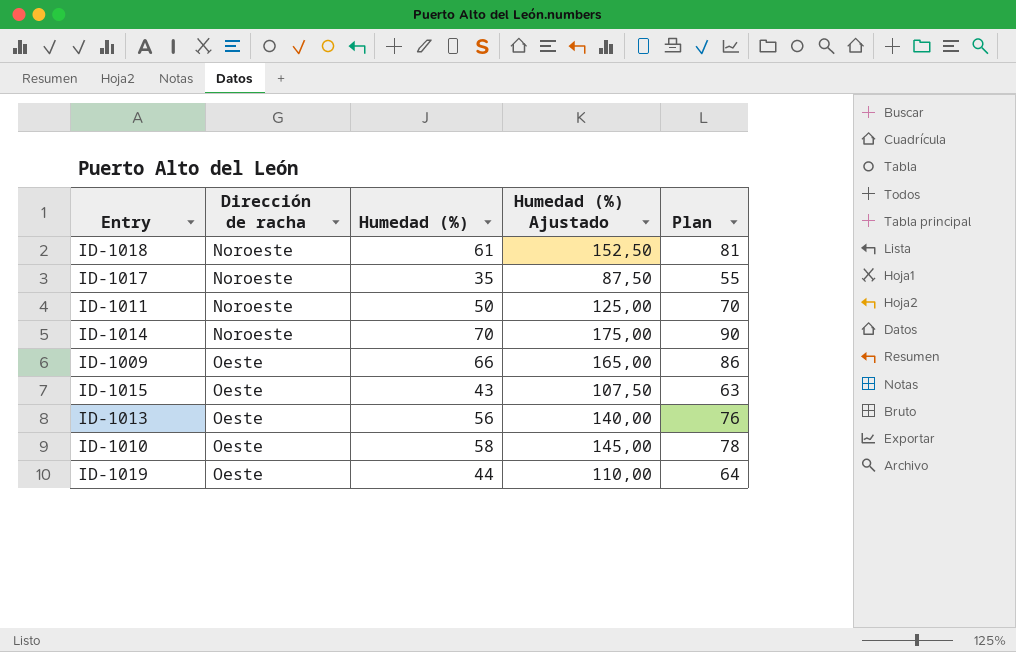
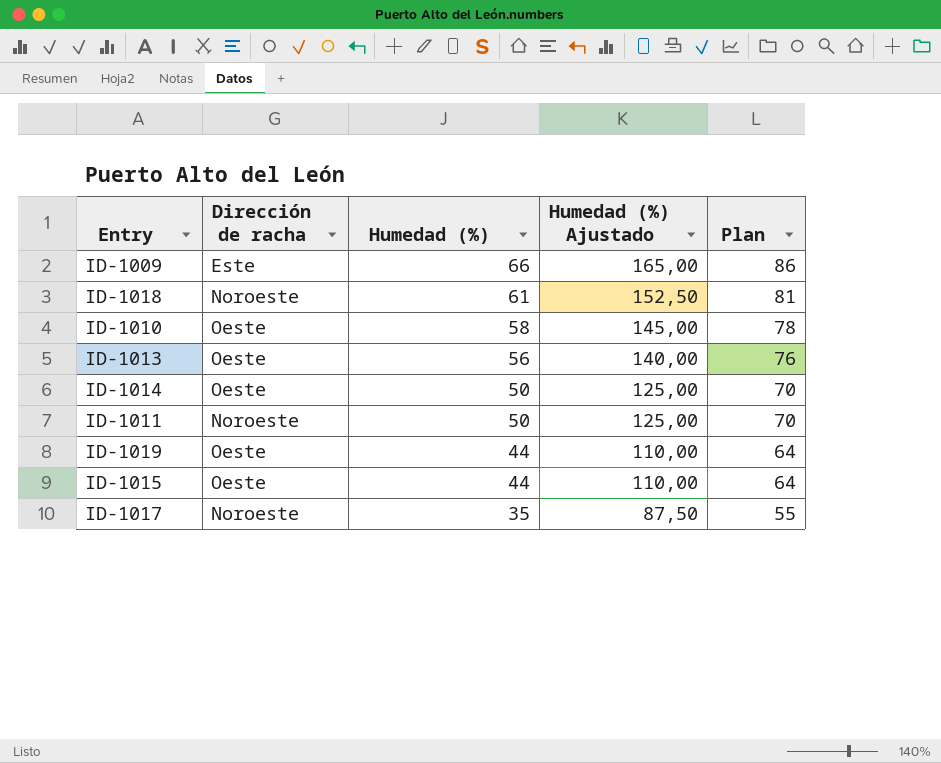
row order: Dirección de racha ascending -> Humedad (%) descending
ID-1009 | Dirección de racha: Oeste -> Este
ID-1014 | Dirección de racha: Noroeste -> Oeste
ID-1014 | Humedad (%): 70 -> 50
ID-1014 | Humedad (%) Ajustado: 175,00 -> 125,00
ID-1014 | Plan: 90 -> 70
ID-1015 | Humedad (%): 43 -> 44
ID-1015 | Humedad (%) Ajustado: 107,50 -> 110,00
ID-1015 | Plan: 63 -> 64

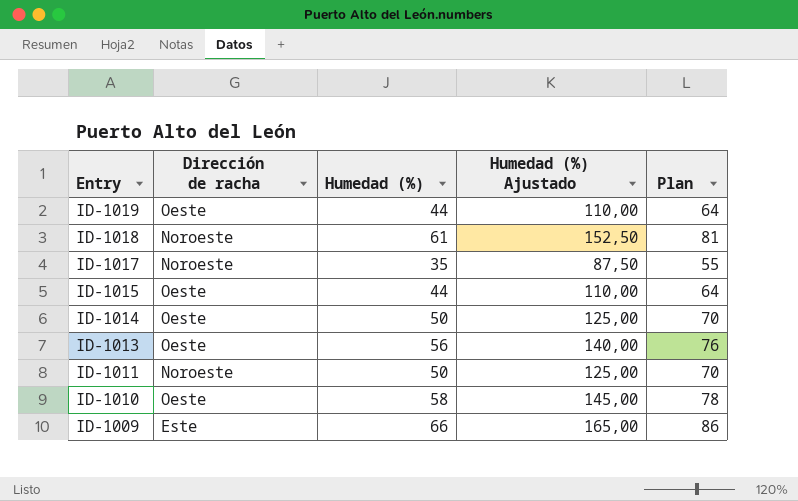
row order: Humedad (%) descending -> Entry descending

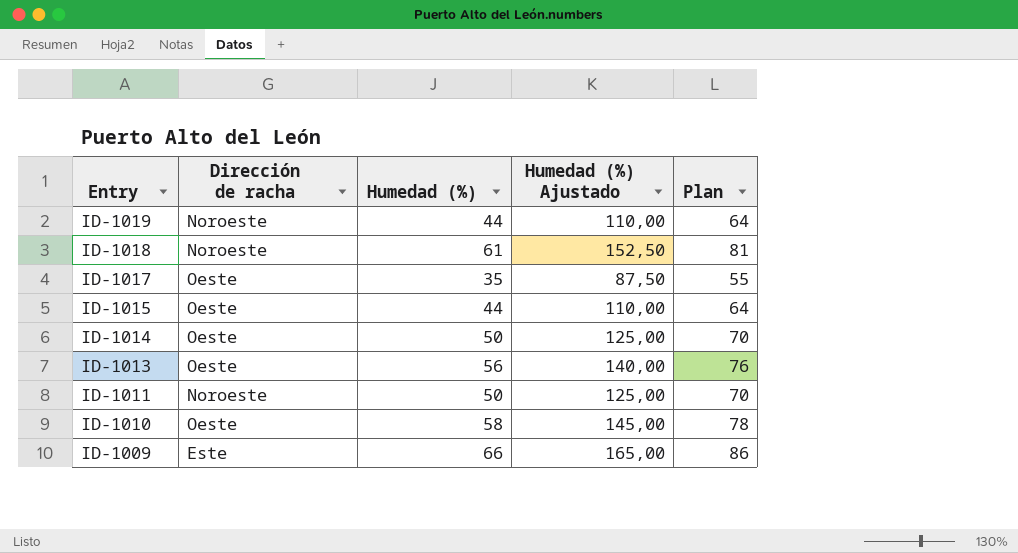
ID-1019 | Dirección de racha: Oeste -> Noroeste
ID-1017 | Dirección de racha: Noroeste -> Oeste

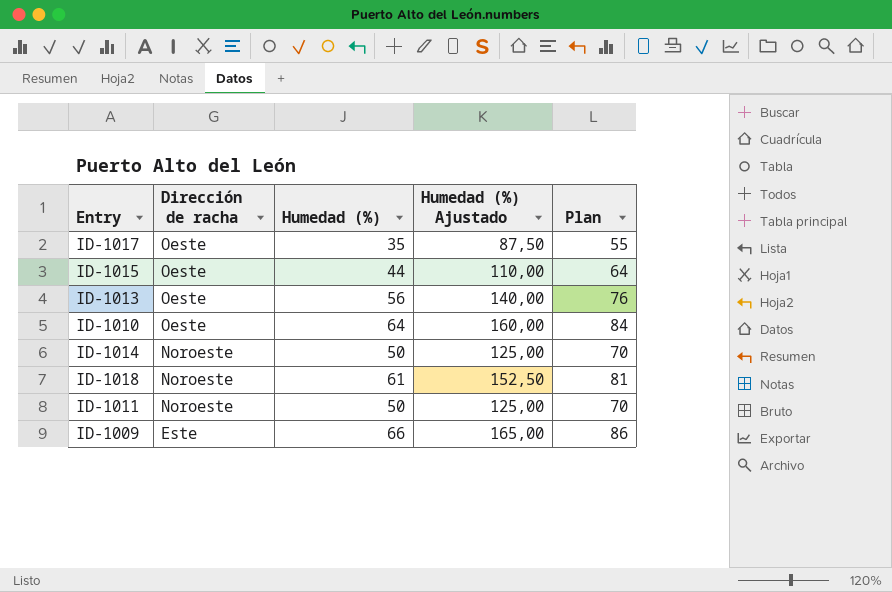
row order: Entry descending -> Dirección de racha descending
row ID-1019: Noroeste | 44 | 110,00 | 64 -> none
ID-1010 | Humedad (%): 58 -> 64
ID-1010 | Humedad (%) Ajustado: 145,00 -> 160,00
ID-1010 | Plan: 78 -> 84
ID-1014 | Dirección de racha: Oeste -> Noroeste

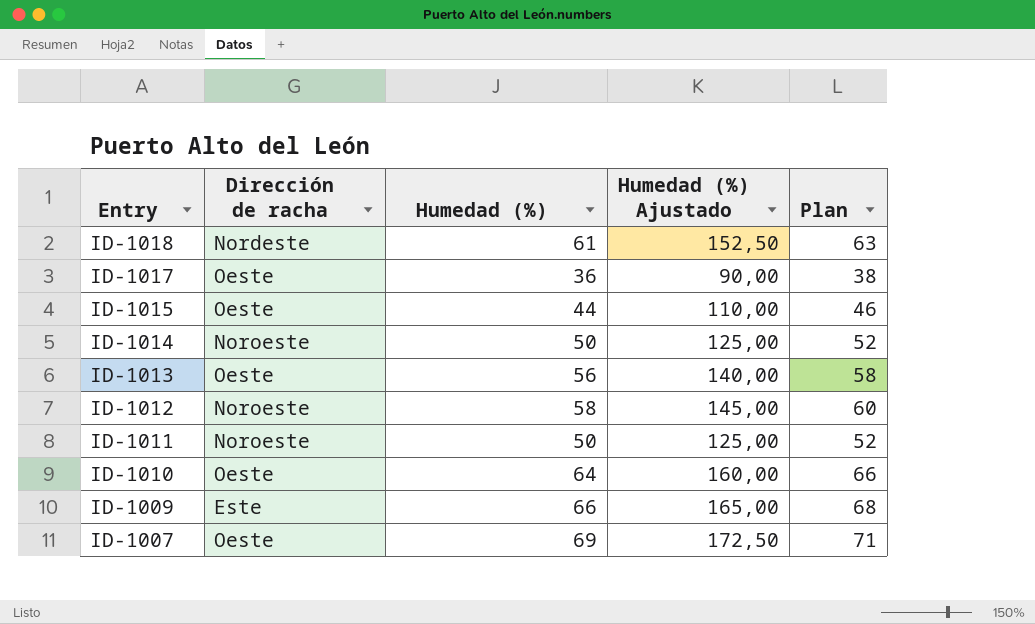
row order: Dirección de racha descending -> Entry descending
column Plan | formula: [Humedad (%)] + 20 -> [Humedad (%)] + 2
ID-1018 | Dirección de racha: Noroeste -> Nordeste
ID-1017 | Humedad (%): 35 -> 36
ID-1017 | Humedad (%) Ajustado: 87,50 -> 90,00
row ID-1012: none -> Noroeste | 58 | 145,00 | 60
row ID-1007: none -> Oeste | 69 | 172,50 | 71

